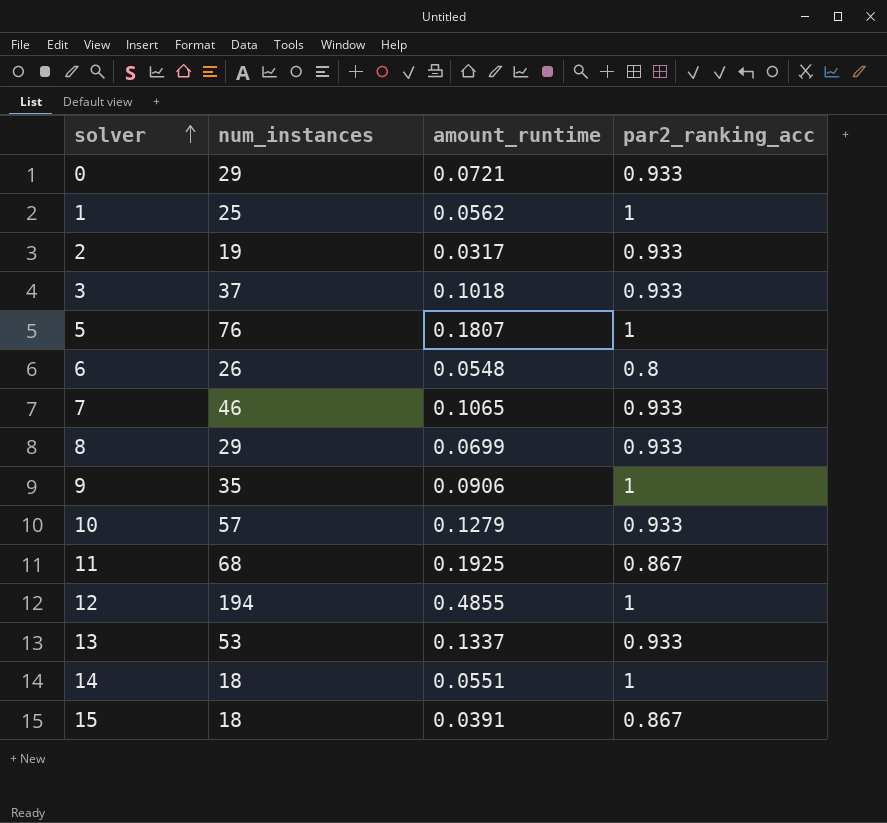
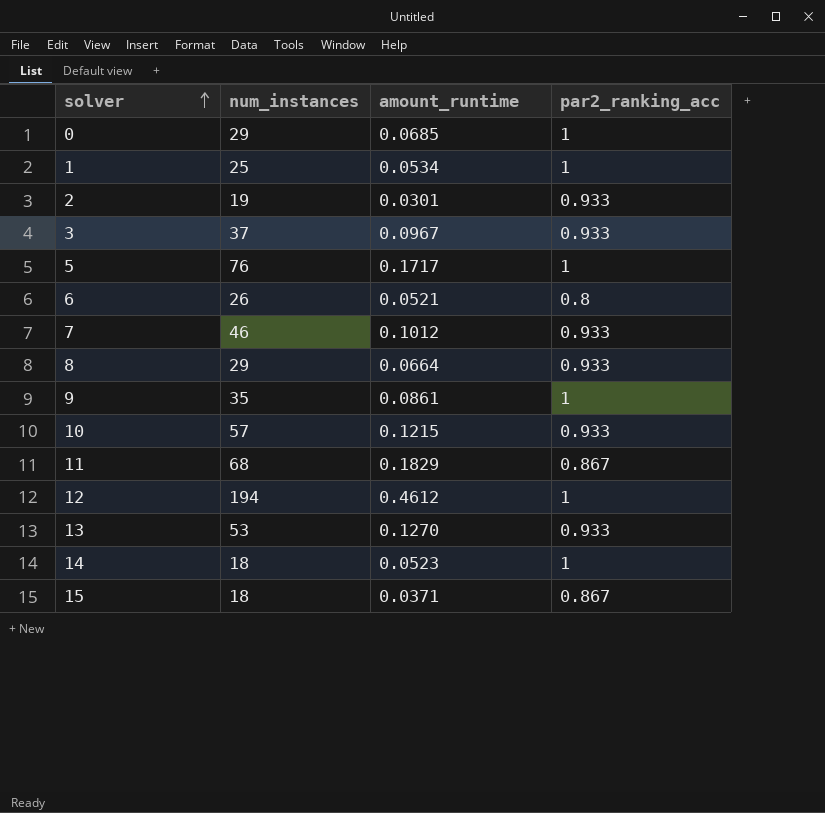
0 | amount_runtime: 0.0721 -> 0.0685
0 | par2_ranking_acc: 0.933 -> 1
1 | amount_runtime: 0.0562 -> 0.0534
2 | amount_runtime: 0.0317 -> 0.0301
3 | amount_runtime: 0.1018 -> 0.0967
5 | amount_runtime: 0.1807 -> 0.1717
6 | amount_runtime: 0.0548 -> 0.0521
7 | amount_runtime: 0.1065 -> 0.1012
8 | amount_runtime: 0.0699 -> 0.0664
9 | amount_runtime: 0.0906 -> 0.0861
10 | amount_runtime: 0.1279 -> 0.1215
11 | amount_runtime: 0.1925 -> 0.1829
12 | amount_runtime: 0.4855 -> 0.4612
13 | amount_runtime: 0.1337 -> 0.1270
14 | amount_runtime: 0.0551 -> 0.0523
15 | amount_runtime: 0.0391 -> 0.0371

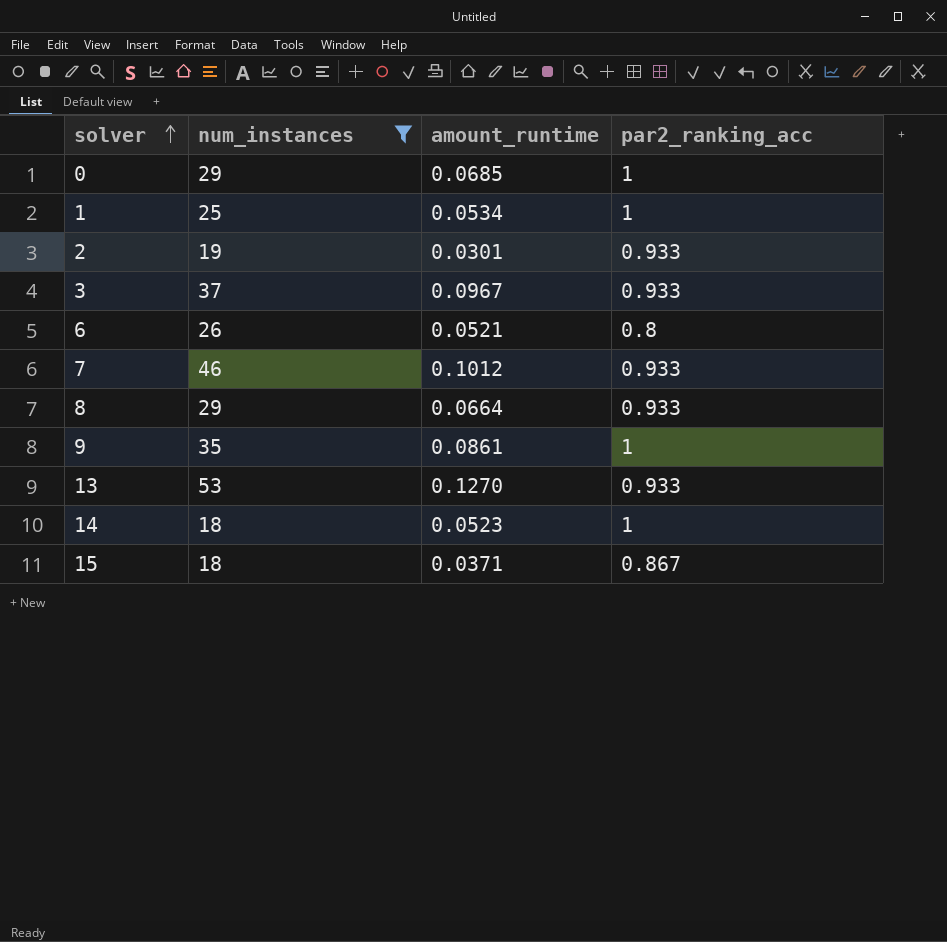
filter: none -> num_instances <= 53

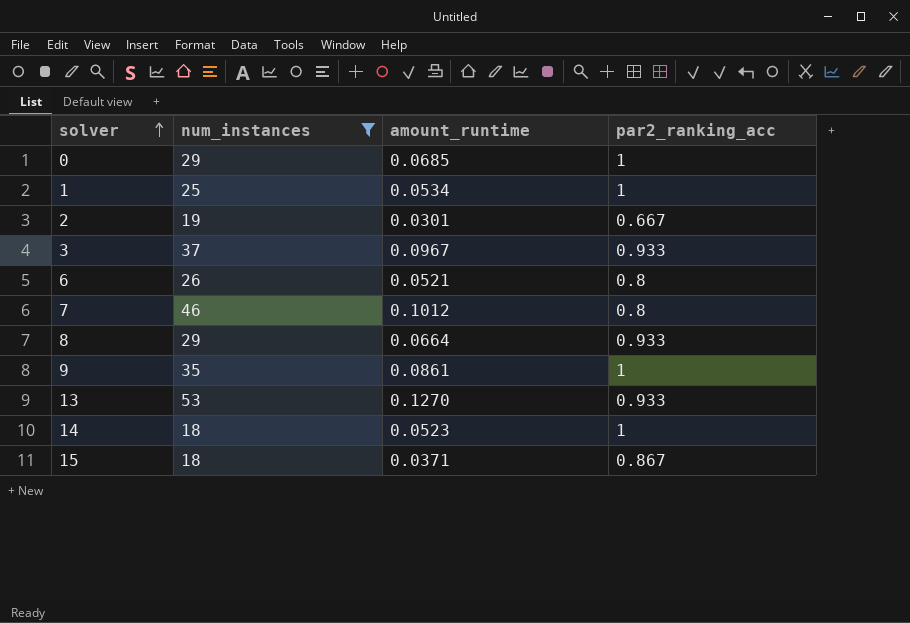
2 | par2_ranking_acc: 0.933 -> 0.667
7 | par2_ranking_acc: 0.933 -> 0.8

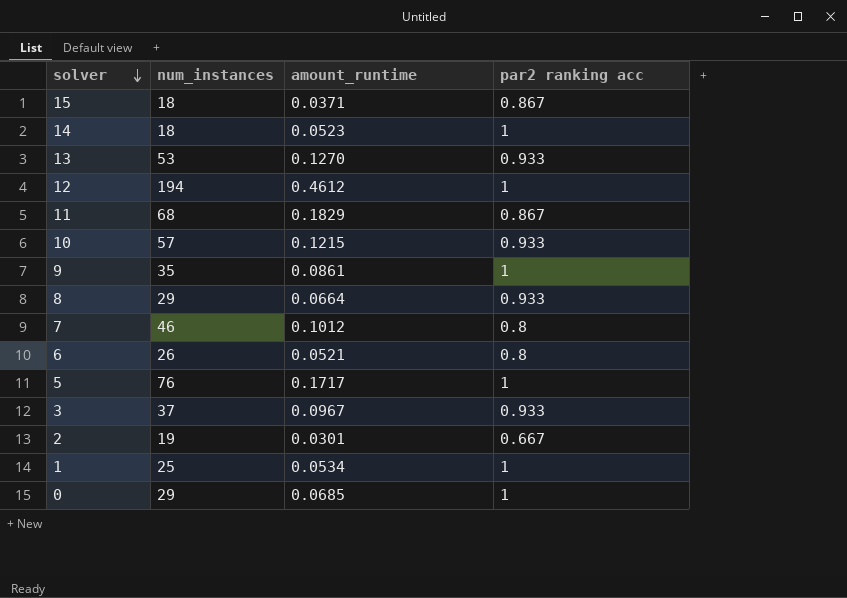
filter: num_instances <= 53 -> none
row order: solver ascending -> solver descending
column name: par2_ranking_acc -> par2 ranking acc

